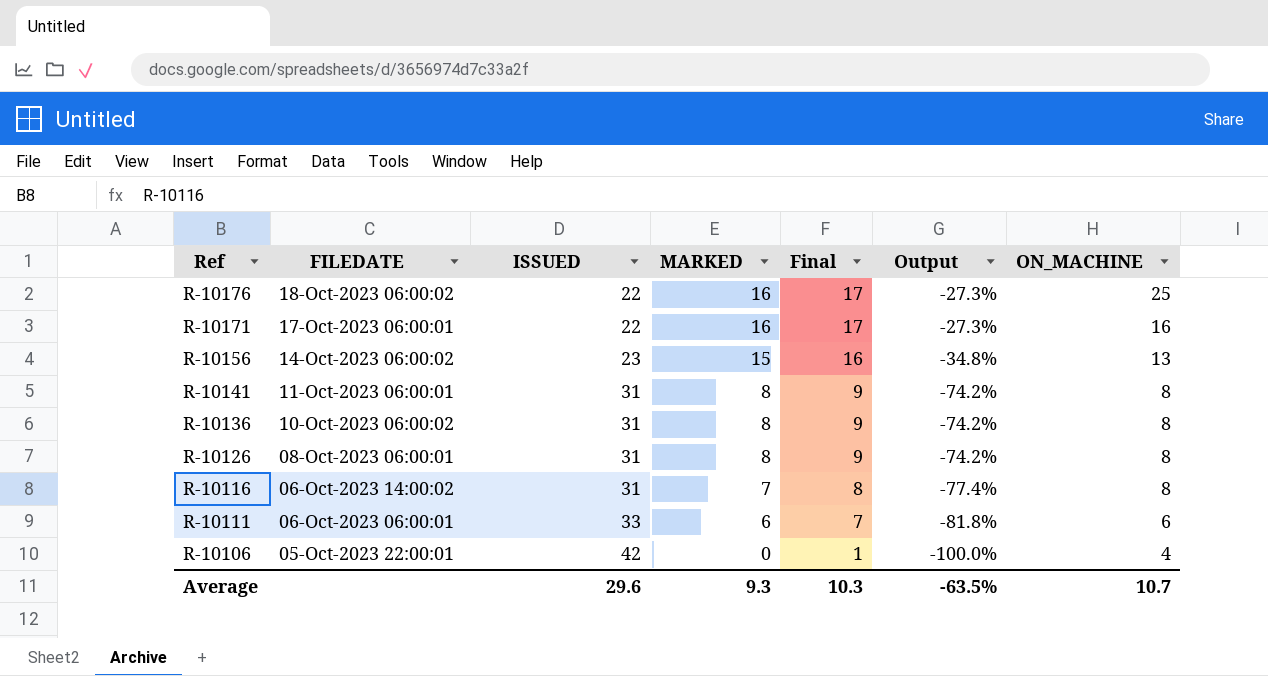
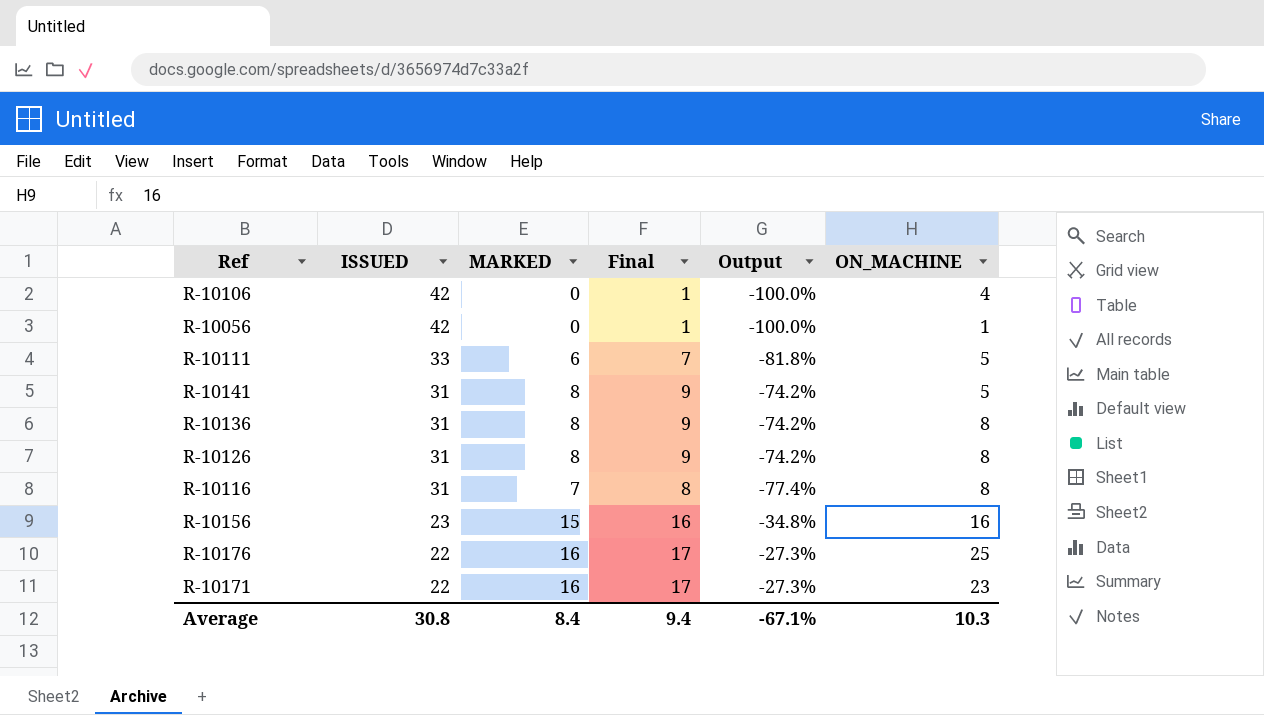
row order: Ref descending -> ISSUED descending
column FILEDATE | position: 2 -> none
row R-10056: none -> 42 | 0 | 1 | -100.0% | 1
R-10111 | ON_MACHINE: 6 -> 5
R-10141 | ON_MACHINE: 8 -> 5
R-10156 | ON_MACHINE: 13 -> 16
R-10171 | ON_MACHINE: 16 -> 23
Average | ISSUED: 29.6 -> 30.8
Average | MARKED: 9.3 -> 8.4
Average | Final: 10.3 -> 9.4
Average | Output: -63.5% -> -67.1%
Average | ON_MACHINE: 10.7 -> 10.3

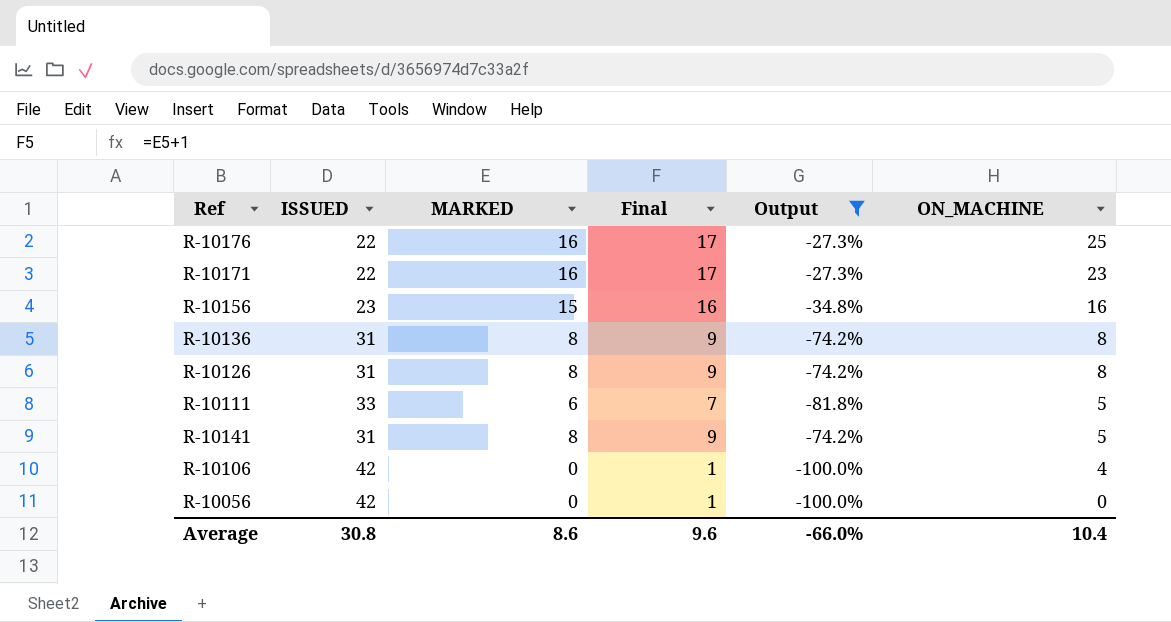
filter: none -> Output != -77.4%
row order: ISSUED descending -> ON_MACHINE descending
R-10056 | ON_MACHINE: 1 -> 0
Average | MARKED: 8.4 -> 8.6
Average | Final: 9.4 -> 9.6
Average | Output: -67.1% -> -66.0%
Average | ON_MACHINE: 10.3 -> 10.4

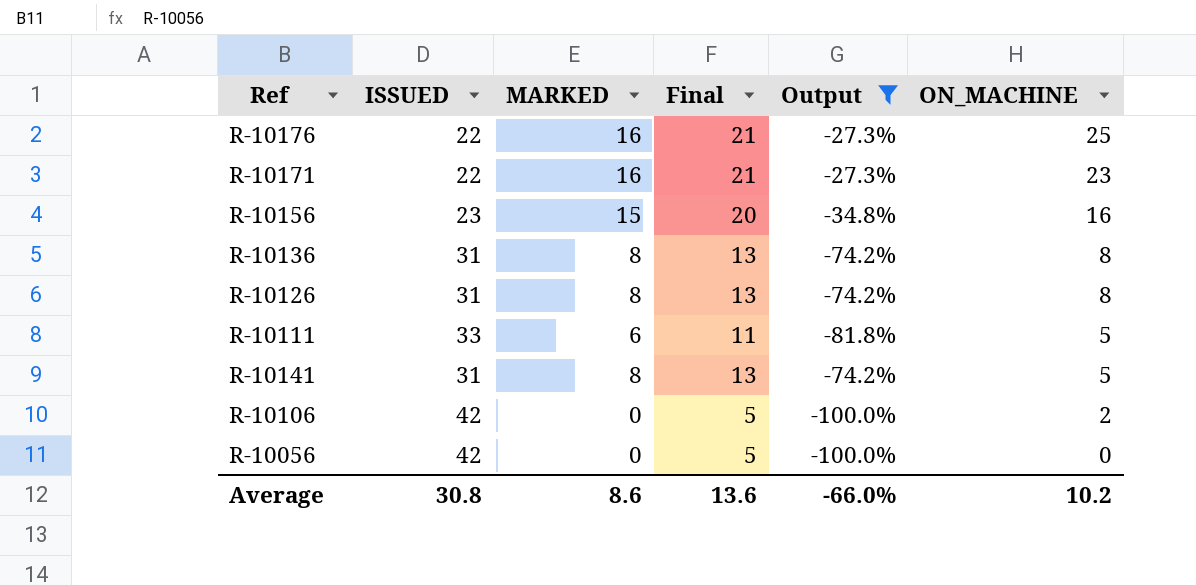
column Final | formula: [MARKED] + 1 -> [MARKED] + 5
R-10106 | ON_MACHINE: 4 -> 2
Average | Final: 9.6 -> 13.6
Average | ON_MACHINE: 10.4 -> 10.2

